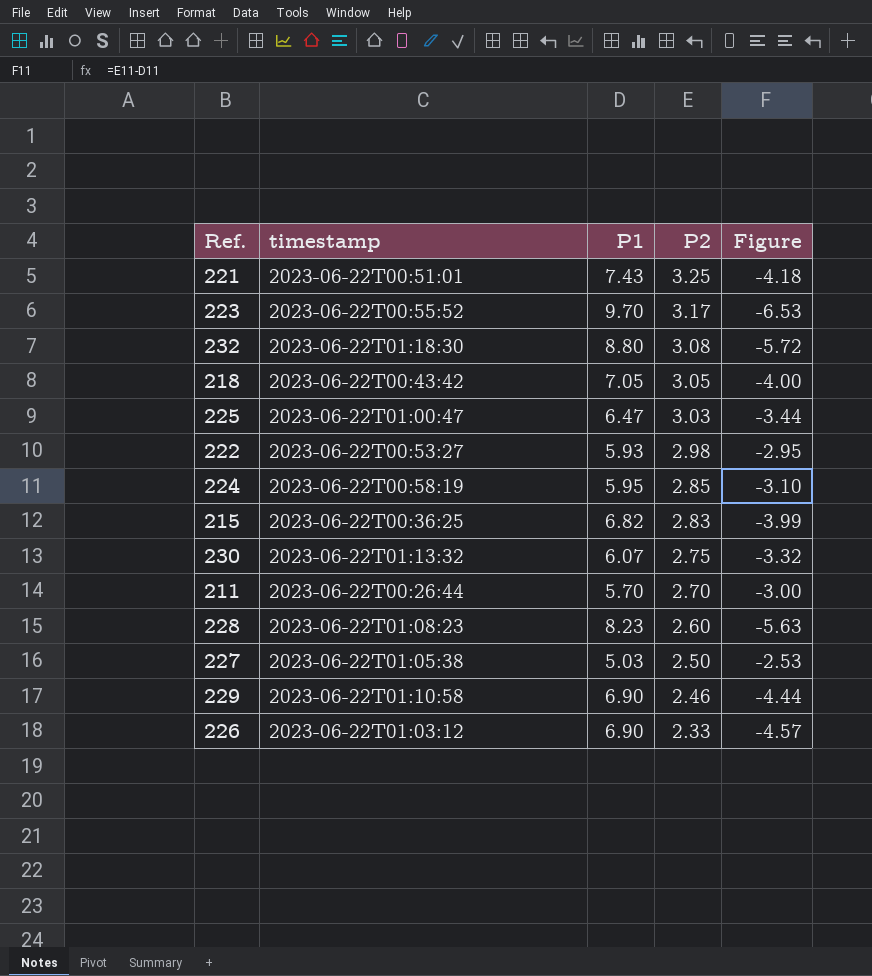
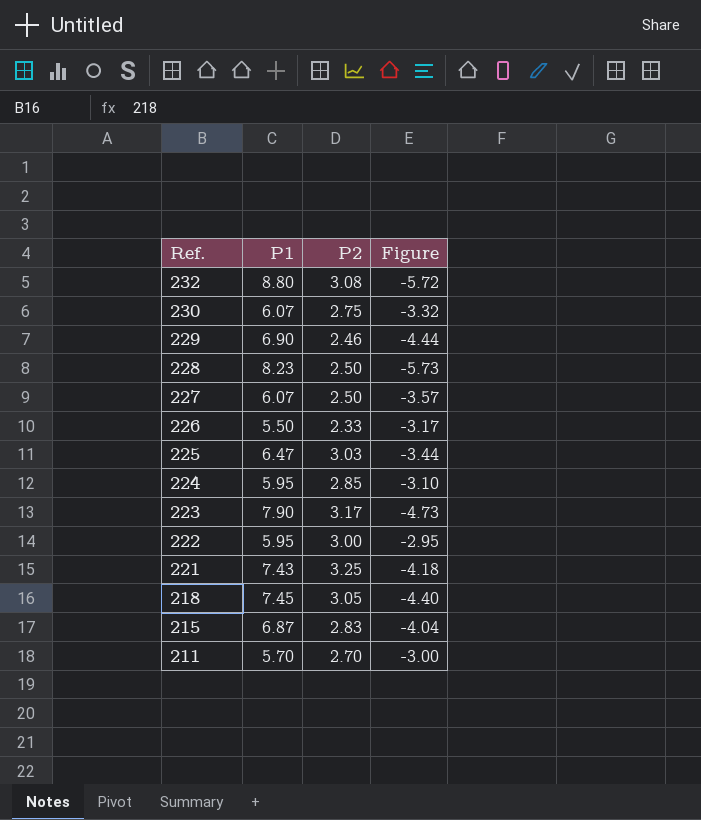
row order: P2 descending -> Ref. descending
column timestamp | position: 2 -> none
228 | P2: 2.60 -> 2.50
228 | Figure: -5.63 -> -5.73
227 | P1: 5.03 -> 6.07
227 | Figure: -2.53 -> -3.57
226 | P1: 6.90 -> 5.50
226 | Figure: -4.57 -> -3.17
223 | P1: 9.70 -> 7.90
223 | Figure: -6.53 -> -4.73
222 | P1: 5.93 -> 5.95
222 | P2: 2.98 -> 3.00
218 | P1: 7.05 -> 7.45
218 | Figure: -4.00 -> -4.40
215 | P1: 6.82 -> 6.87
215 | Figure: -3.99 -> -4.04

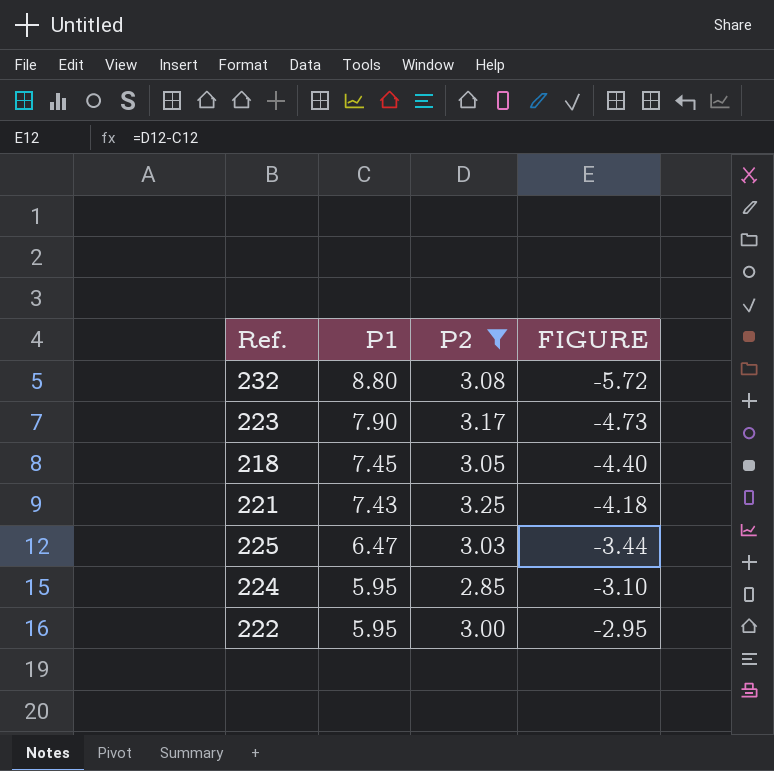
filter: none -> P2 >= 2.85
row order: Ref. descending -> P1 descending
column name: Figure -> FIGURE

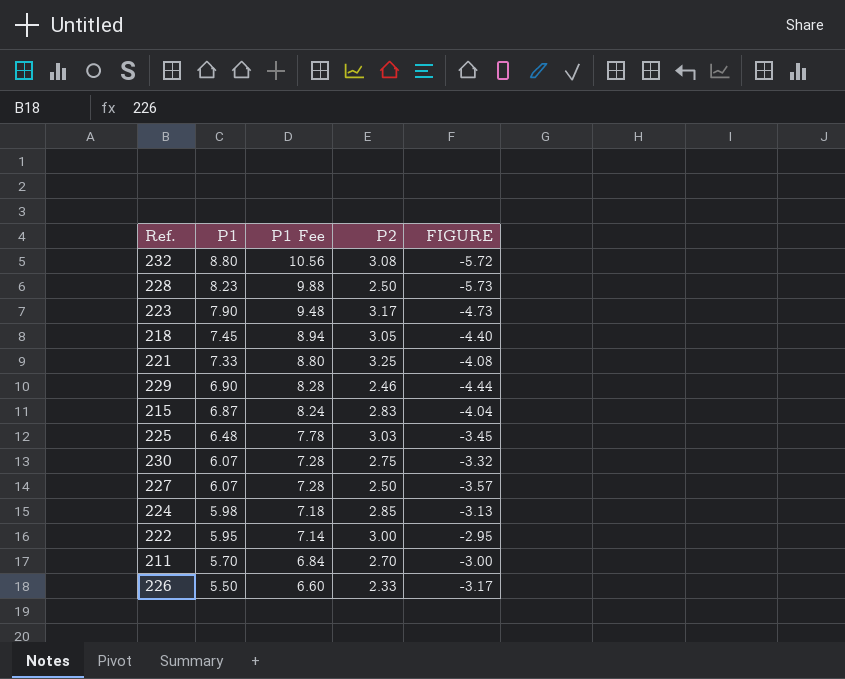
filter: P2 >= 2.85 -> none
column P1 Fee | formula: none -> [P1] * 1.2
221 | P1: 7.43 -> 7.33
221 | FIGURE: -4.18 -> -4.08
225 | P1: 6.47 -> 6.48
225 | FIGURE: -3.44 -> -3.45
224 | P1: 5.95 -> 5.98
224 | FIGURE: -3.10 -> -3.13

